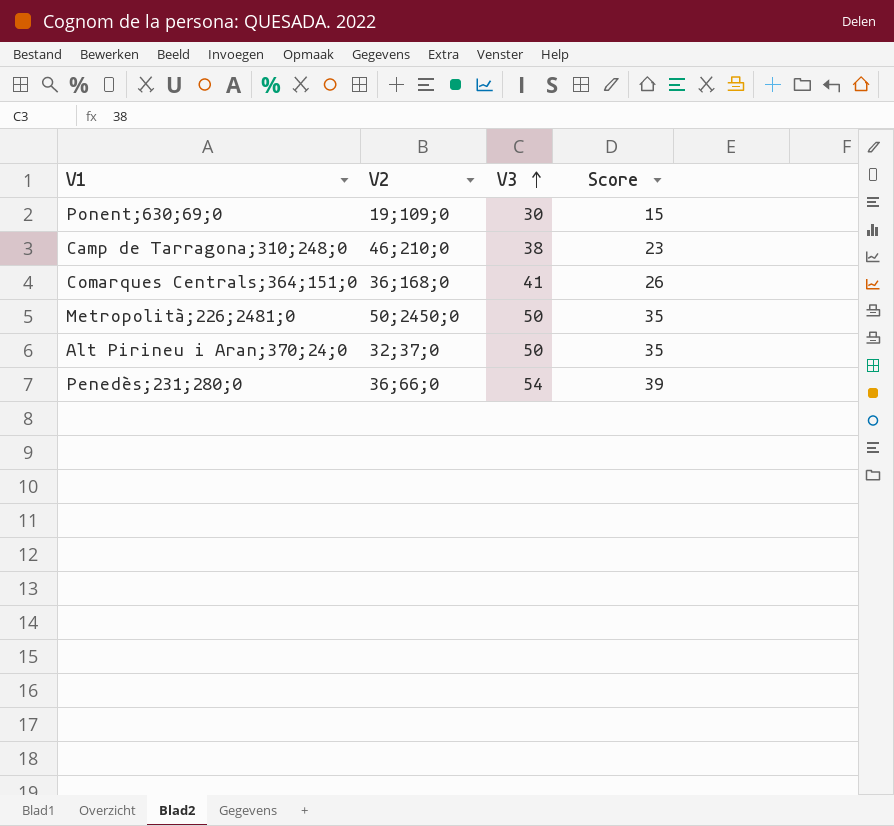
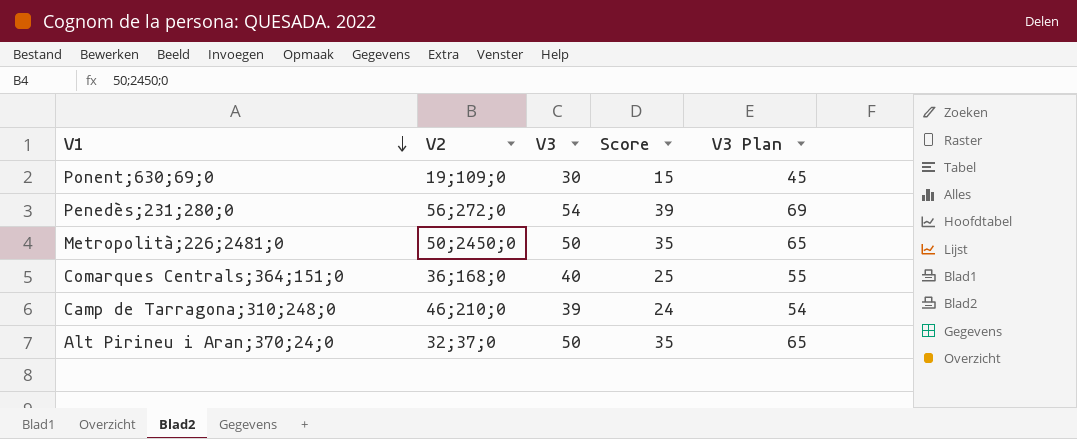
row order: V3 ascending -> V1 descending
column V3 Plan | formula: none -> [V3] + 15
Penedès;231;280;0 | V2: 36;66;0 -> 56;272;0
Comarques Centrals;364;151;0 | V3: 41 -> 40
Comarques Centrals;364;151;0 | Score: 26 -> 25
Camp de Tarragona;310;248;0 | V3: 38 -> 39
Camp de Tarragona;310;248;0 | Score: 23 -> 24

